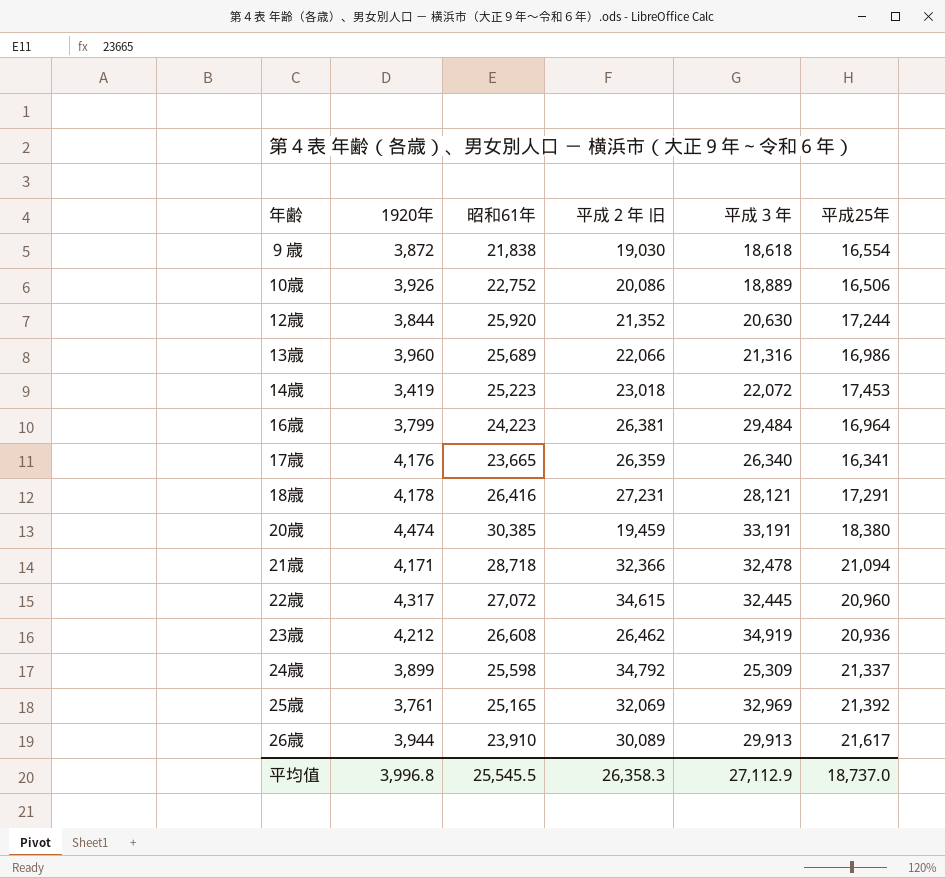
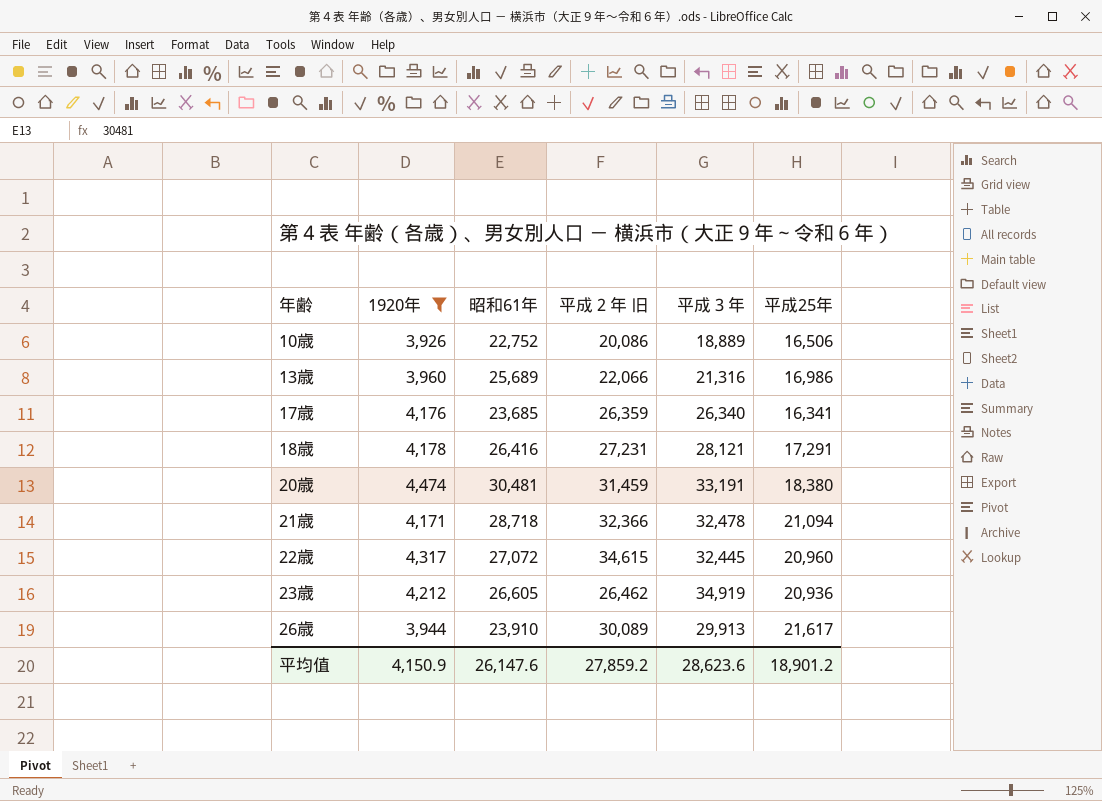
filter: none -> 1920年 >= 3,926
17歳 | 昭和61年: 23,665 -> 23,685
20歳 | 昭和61年: 30,385 -> 30,481
20歳 | 平成２年 旧: 19,459 -> 31,459
23歳 | 昭和61年: 26,608 -> 26,605
平均值 | 1920年: 3,996.8 -> 4,150.9
平均值 | 昭和61年: 25,545.5 -> 26,147.6
平均值 | 平成２年 旧: 26,358.3 -> 27,859.2
平均值 | 平成３年: 27,112.9 -> 28,623.6
平均值 | 平成25年: 18,737.0 -> 18,901.2

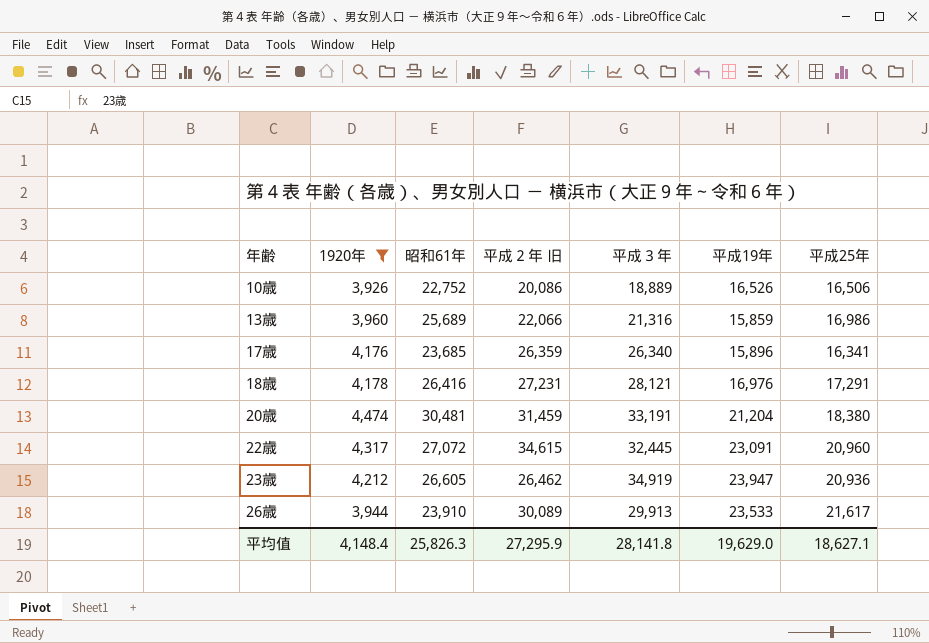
column 平成19年 | position: none -> 6
row 21歳: 4,171 | 28,718 | 32,366 | 32,478 | 21,094 -> none
平均值 | 1920年: 4,150.9 -> 4,148.4
平均值 | 昭和61年: 26,147.6 -> 25,826.3
平均值 | 平成２年 旧: 27,859.2 -> 27,295.9
平均值 | 平成３年: 28,623.6 -> 28,141.8
平均值 | 平成25年: 18,901.2 -> 18,627.1

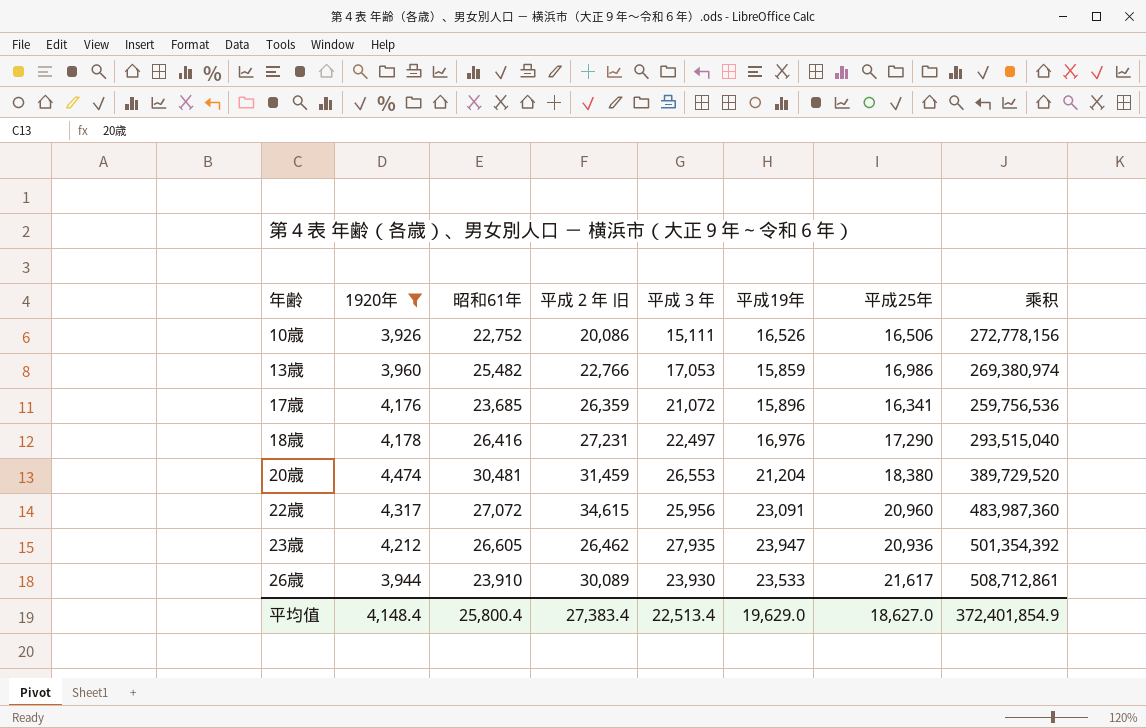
column 乘积 | formula: none -> [平成19年] * [平成25年]
10歳 | 平成３年: 18,889 -> 15,111
13歳 | 昭和61年: 25,689 -> 25,482
13歳 | 平成２年 旧: 22,066 -> 22,766
13歳 | 平成３年: 21,316 -> 17,053
17歳 | 平成３年: 26,340 -> 21,072
18歳 | 平成３年: 28,121 -> 22,497
18歳 | 平成25年: 17,291 -> 17,290
20歳 | 平成３年: 33,191 -> 26,553
22歳 | 平成３年: 32,445 -> 25,956
23歳 | 平成３年: 34,919 -> 27,935
26歳 | 平成３年: 29,913 -> 23,930
平均值 | 昭和61年: 25,826.3 -> 25,800.4
平均值 | 平成２年 旧: 27,295.9 -> 27,383.4
平均值 | 平成３年: 28,141.8 -> 22,513.4
平均值 | 平成25年: 18,627.1 -> 18,627.0

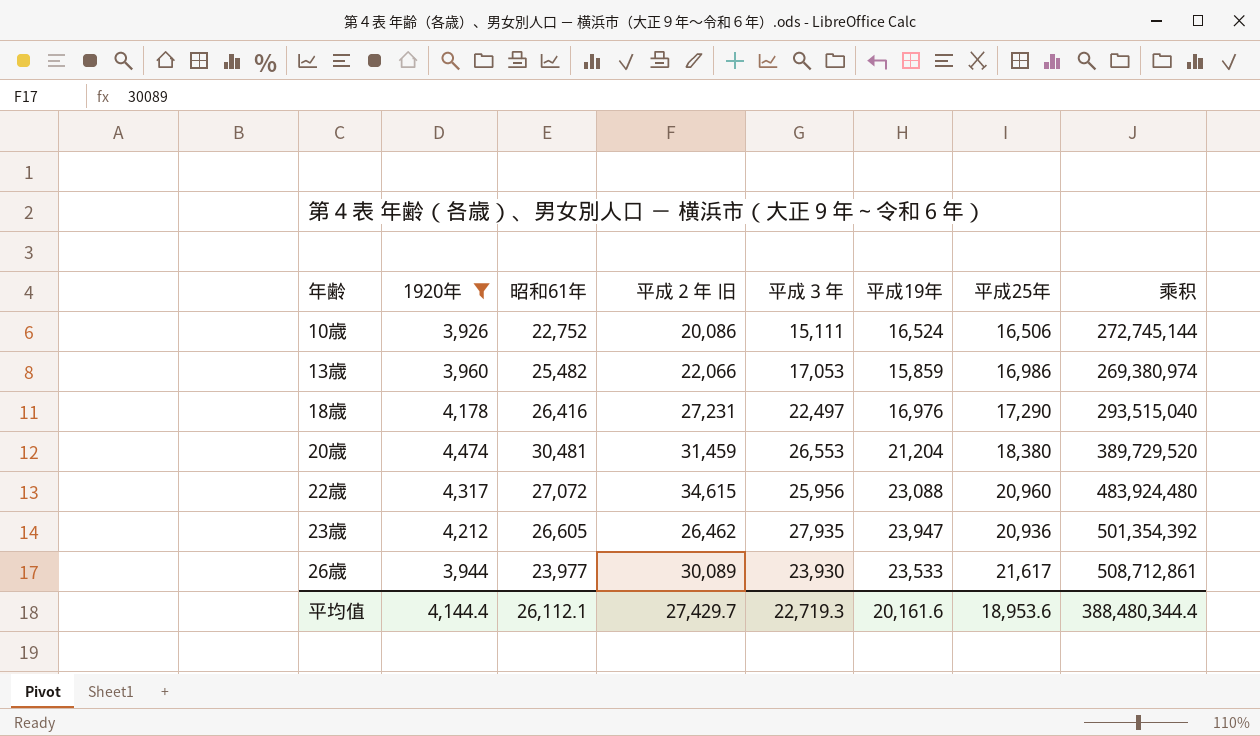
row 17歳: 4,176 | 23,685 | 26,359 | 21,072 | 15,896 | 16,341 | 259,756,536 -> none
10歳 | 平成19年: 16,526 -> 16,524
10歳 | 乘积: 272,778,156 -> 272,745,144
13歳 | 平成２年 旧: 22,766 -> 22,066
22歳 | 平成19年: 23,091 -> 23,088
22歳 | 乘积: 483,987,360 -> 483,924,480
26歳 | 昭和61年: 23,910 -> 23,977
平均值 | 1920年: 4,148.4 -> 4,144.4
平均值 | 昭和61年: 25,800.4 -> 26,112.1
平均值 | 平成２年 旧: 27,383.4 -> 27,429.7
平均值 | 平成３年: 22,513.4 -> 22,719.3
平均值 | 平成19年: 19,629.0 -> 20,161.6
平均值 | 平成25年: 18,627.0 -> 18,953.6
平均值 | 乘积: 372,401,854.9 -> 388,480,344.4

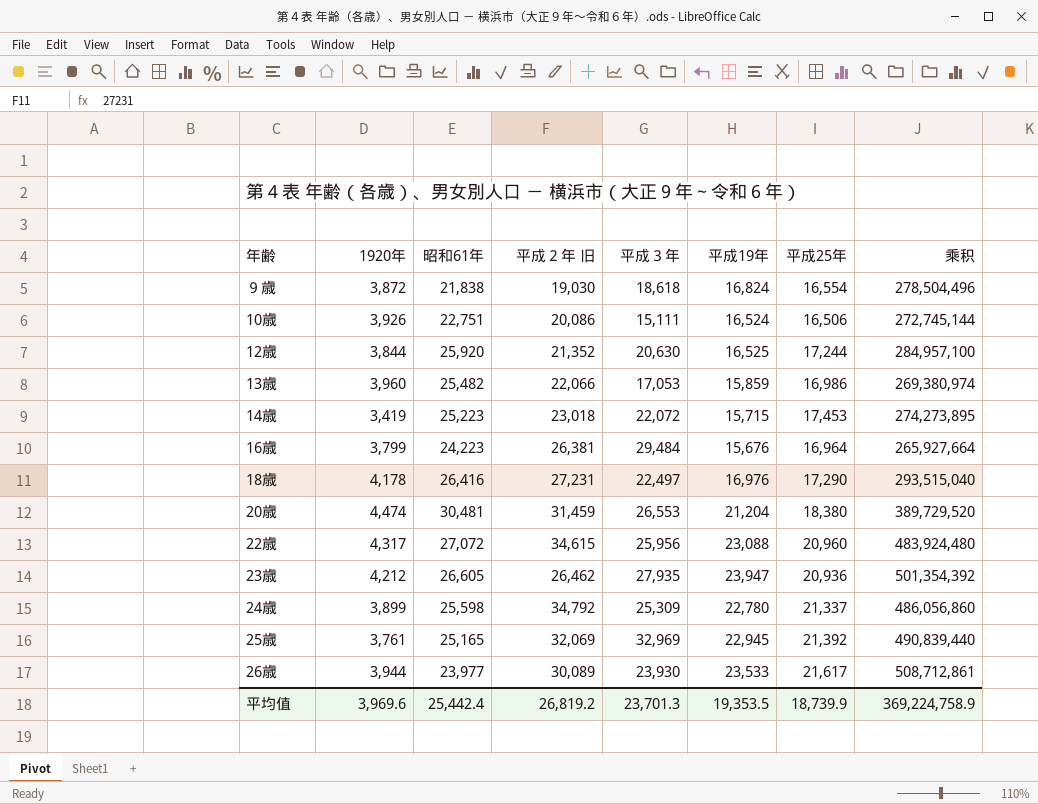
filter: 1920年 >= 3,926 -> none
10歳 | 昭和61年: 22,752 -> 22,751
平均值 | 1920年: 4,144.4 -> 3,969.6
平均值 | 昭和61年: 26,112.1 -> 25,442.4
平均值 | 平成２年 旧: 27,429.7 -> 26,819.2
平均值 | 平成３年: 22,719.3 -> 23,701.3
平均值 | 平成19年: 20,161.6 -> 19,353.5
平均值 | 平成25年: 18,953.6 -> 18,739.9
平均值 | 乘积: 388,480,344.4 -> 369,224,758.9

